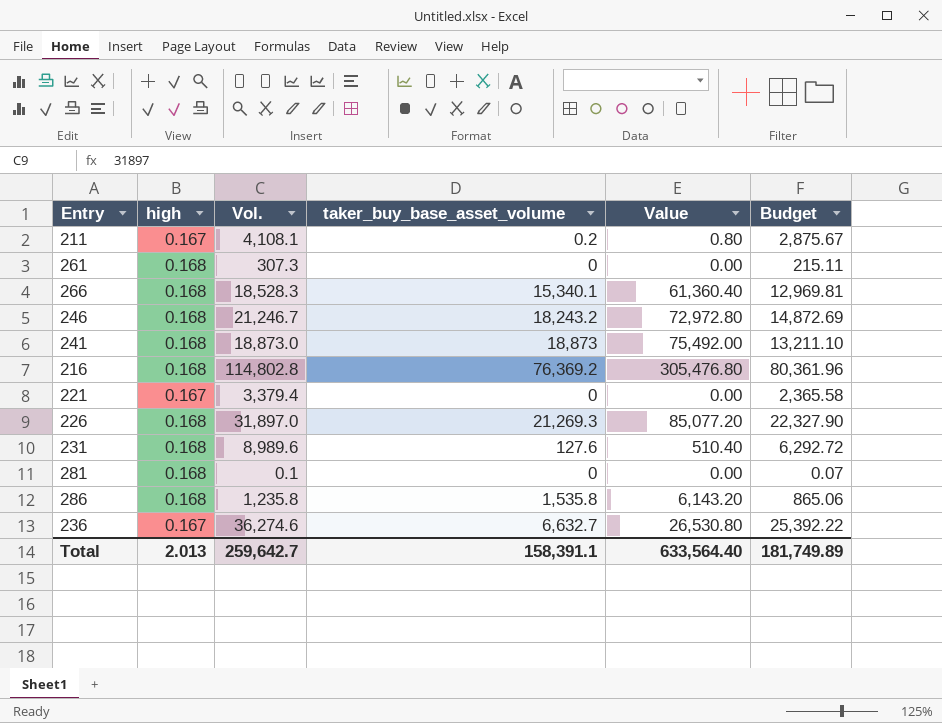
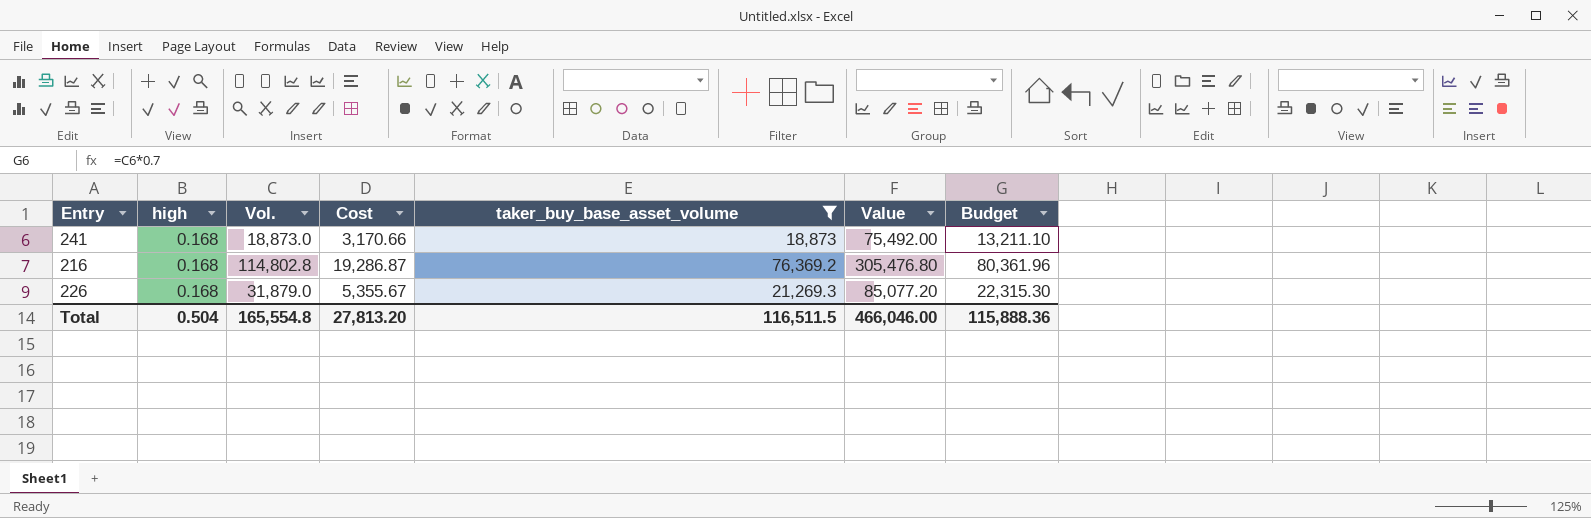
filter: none -> taker_buy_base_asset_volume >= 18,873
column Cost | formula: none -> [high] * [Vol.]
226 | Vol.: 31,897.0 -> 31,879.0
226 | Budget: 22,327.90 -> 22,315.30
Total | high: 2.013 -> 0.504
Total | Vol.: 259,642.7 -> 165,554.8
Total | taker_buy_base_asset_volume: 158,391.1 -> 116,511.5
Total | Value: 633,564.40 -> 466,046.00
Total | Budget: 181,749.89 -> 115,888.36

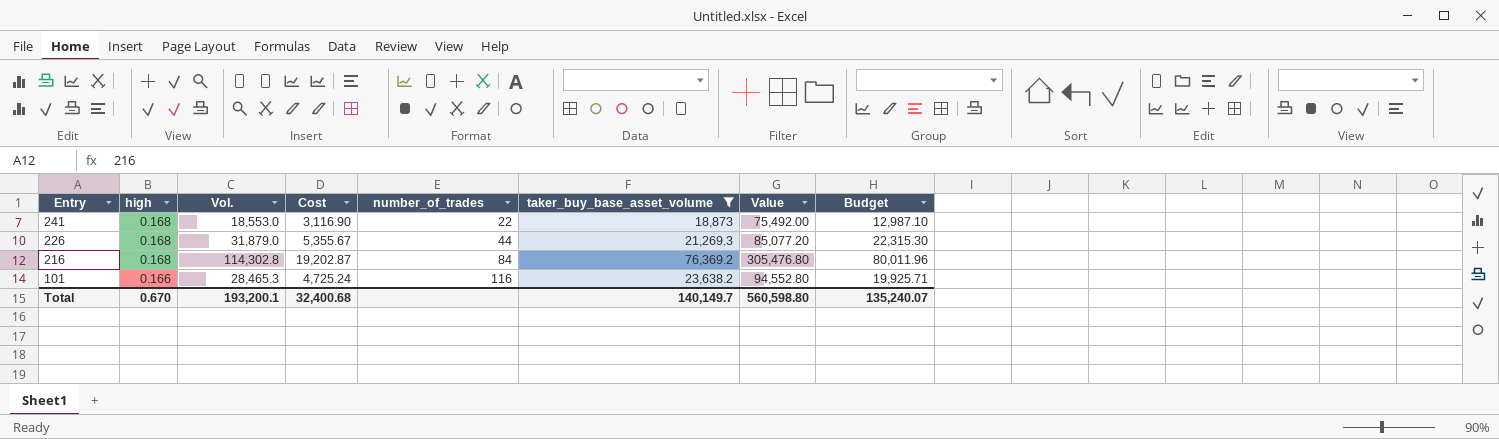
row order: none -> Entry descending
column number_of_trades | position: none -> 5
241 | Vol.: 18,873.0 -> 18,553.0
241 | Cost: 3,170.66 -> 3,116.90
241 | Budget: 13,211.10 -> 12,987.10
216 | Vol.: 114,802.8 -> 114,302.8
216 | Cost: 19,286.87 -> 19,202.87
216 | Budget: 80,361.96 -> 80,011.96
row 101: none -> 0.166 | 28,465.3 | 4,725.24 | 116 | 23,638.2 | 94,552.80 | 19,925.71
Total | high: 0.504 -> 0.670
Total | Vol.: 165,554.8 -> 193,200.1
Total | Cost: 27,813.20 -> 32,400.68
Total | taker_buy_base_asset_volume: 116,511.5 -> 140,149.7
Total | Value: 466,046.00 -> 560,598.80
Total | Budget: 115,888.36 -> 135,240.07

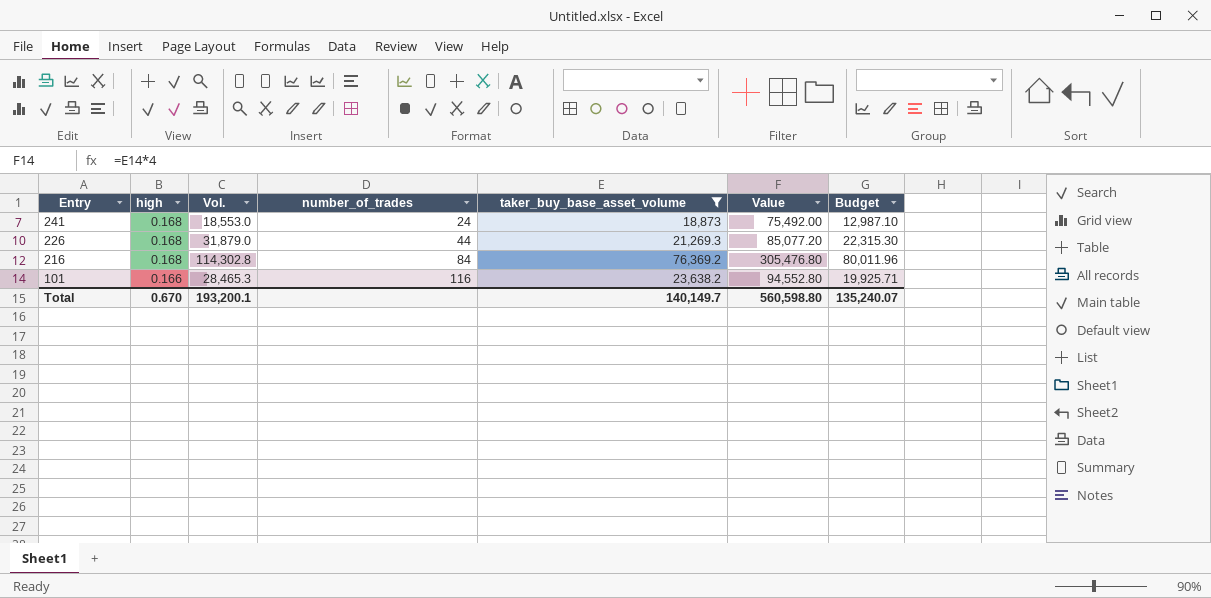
column Cost | formula: [high] * [Vol.] -> none
241 | number_of_trades: 22 -> 24

